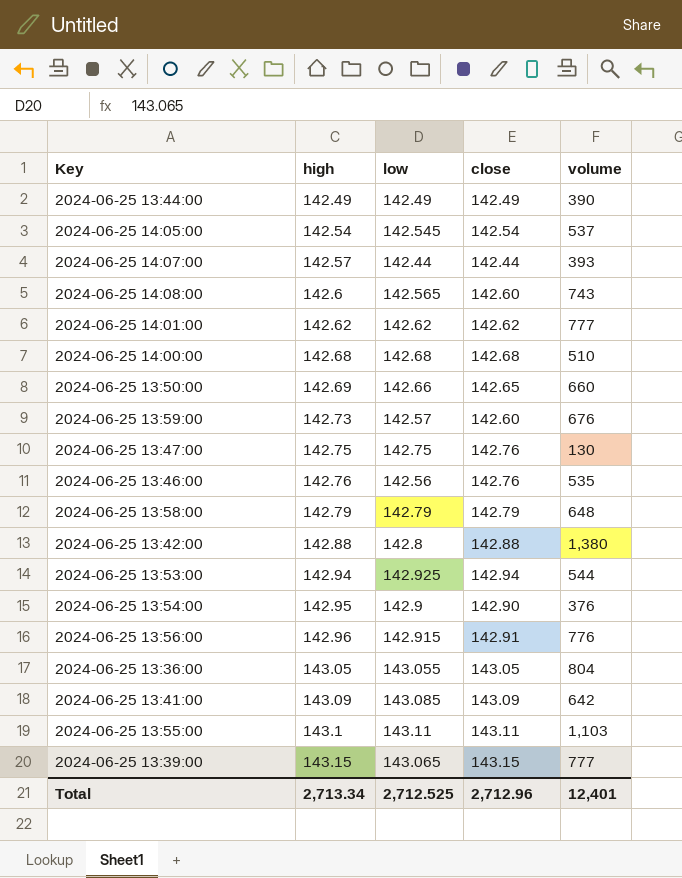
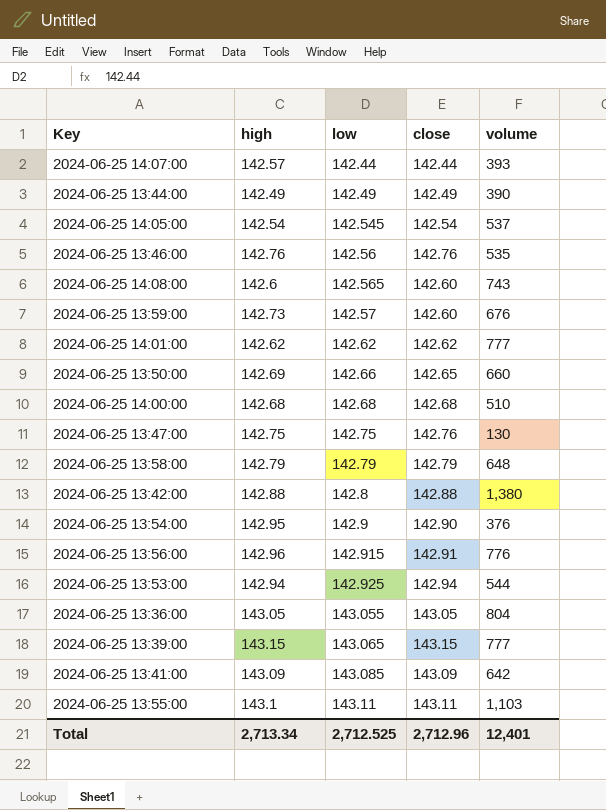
row order: high ascending -> low ascending

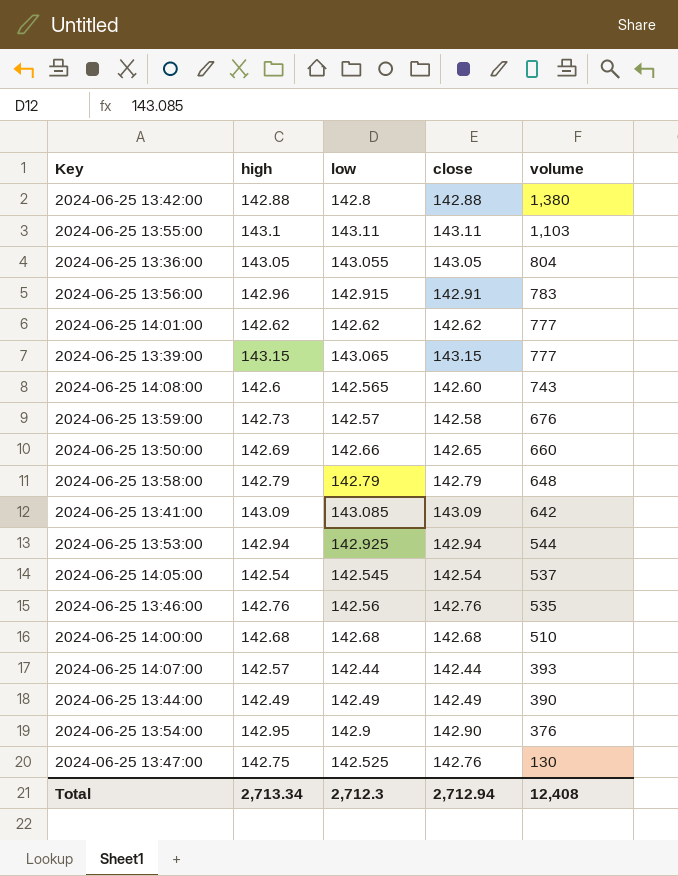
row order: low ascending -> volume descending
2024-06-25 13:56:00 | volume: 776 -> 783
2024-06-25 13:59:00 | close: 142.60 -> 142.58
2024-06-25 13:47:00 | low: 142.75 -> 142.525
Total | low: 2,712.525 -> 2,712.3
Total | close: 2,712.96 -> 2,712.94
Total | volume: 12,401 -> 12,408

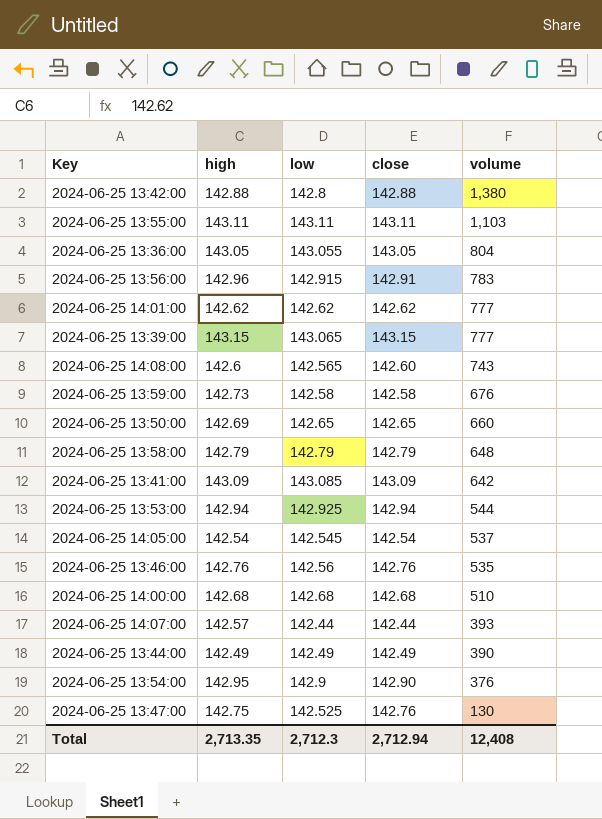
2024-06-25 13:55:00 | high: 143.1 -> 143.11
2024-06-25 13:59:00 | low: 142.57 -> 142.58
2024-06-25 13:50:00 | low: 142.66 -> 142.65
Total | high: 2,713.34 -> 2,713.35

